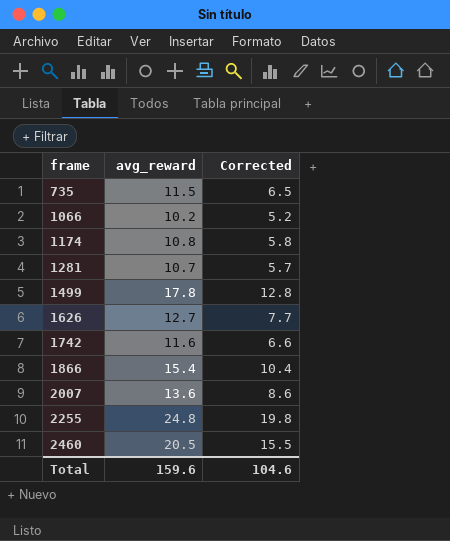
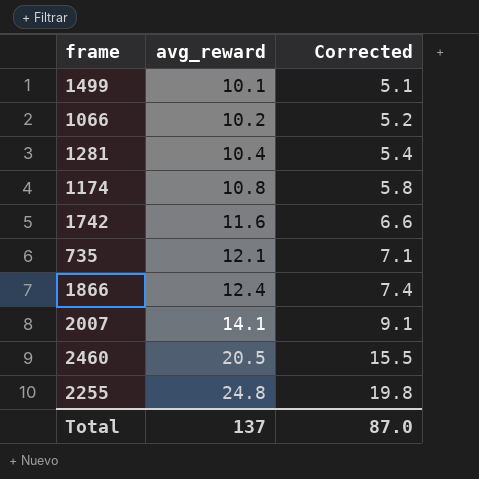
row order: frame ascending -> avg_reward ascending
row 1626: 12.7 | 7.7 -> none
1499 | avg_reward: 17.8 -> 10.1
1499 | Corrected: 12.8 -> 5.1
1281 | avg_reward: 10.7 -> 10.4
1281 | Corrected: 5.7 -> 5.4
735 | avg_reward: 11.5 -> 12.1
735 | Corrected: 6.5 -> 7.1
1866 | avg_reward: 15.4 -> 12.4
1866 | Corrected: 10.4 -> 7.4
2007 | avg_reward: 13.6 -> 14.1
2007 | Corrected: 8.6 -> 9.1
Total | avg_reward: 159.6 -> 137
Total | Corrected: 104.6 -> 87.0

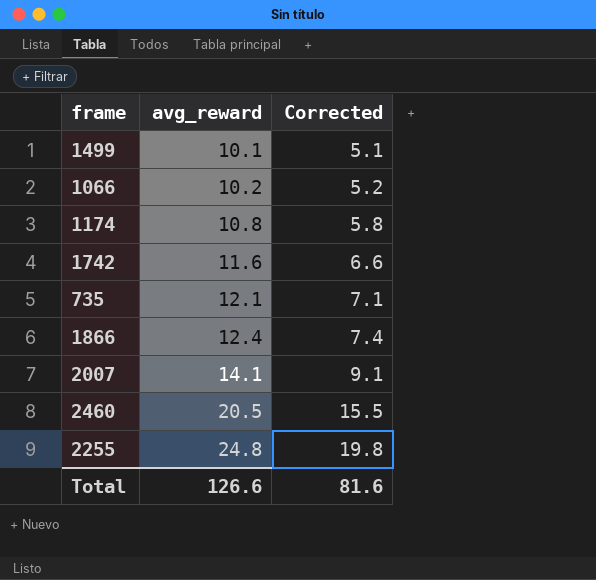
row 1281: 10.4 | 5.4 -> none
Total | avg_reward: 137 -> 126.6
Total | Corrected: 87.0 -> 81.6

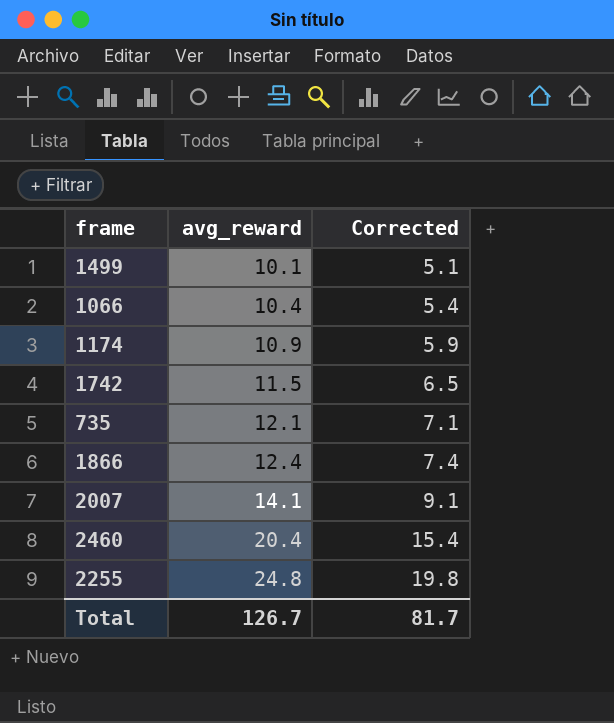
1066 | avg_reward: 10.2 -> 10.4
1066 | Corrected: 5.2 -> 5.4
1174 | avg_reward: 10.8 -> 10.9
1174 | Corrected: 5.8 -> 5.9
1742 | avg_reward: 11.6 -> 11.5
1742 | Corrected: 6.6 -> 6.5
2460 | avg_reward: 20.5 -> 20.4
2460 | Corrected: 15.5 -> 15.4
Total | avg_reward: 126.6 -> 126.7
Total | Corrected: 81.6 -> 81.7

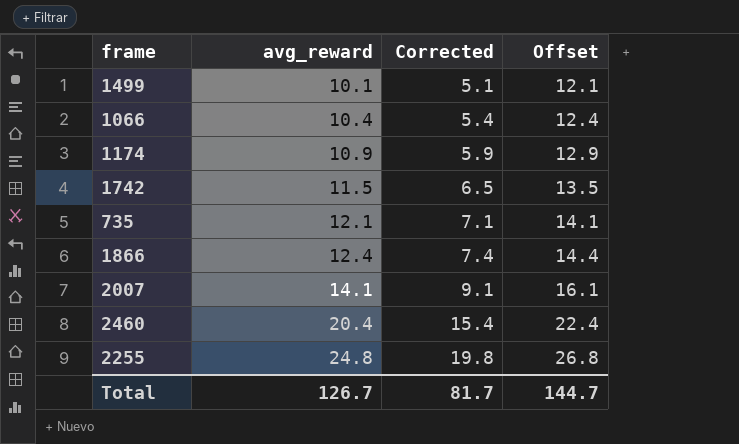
column Offset | formula: none -> [avg_reward] + 2

